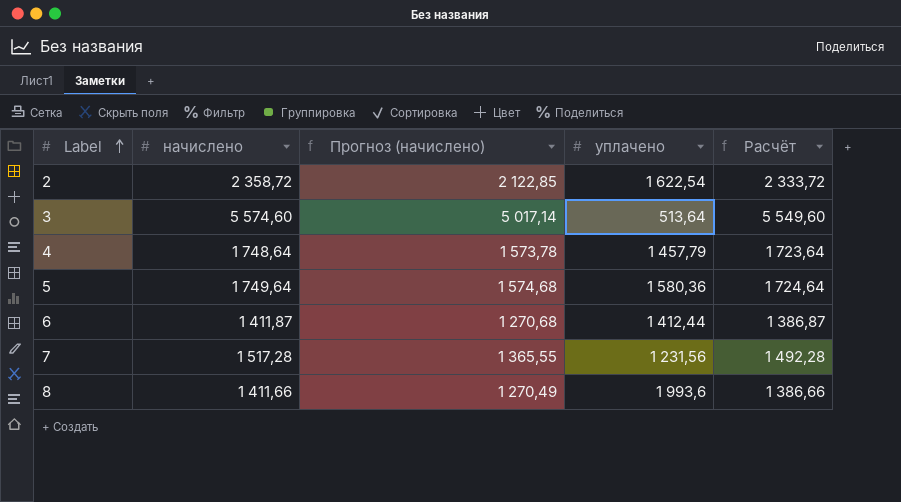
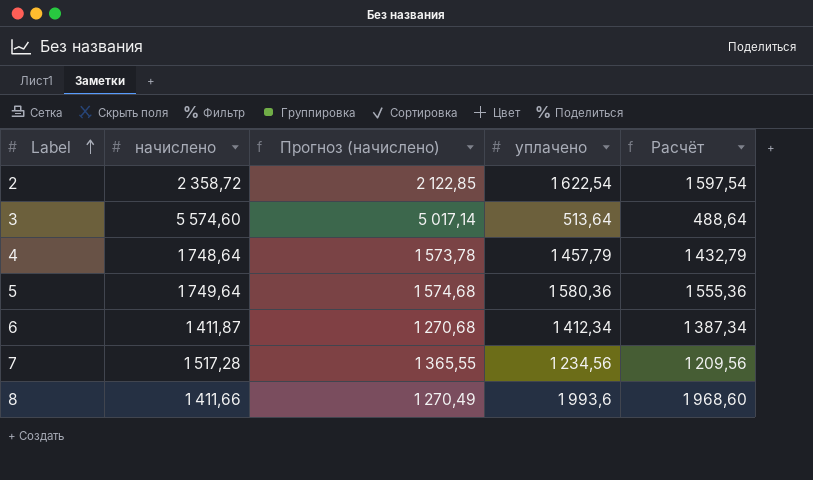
column Расчёт | formula: [начислено] - 25 -> [уплачено] - 25
6 | уплачено: 1 412,44 -> 1 412,34
7 | уплачено: 1 231,56 -> 1 234,56

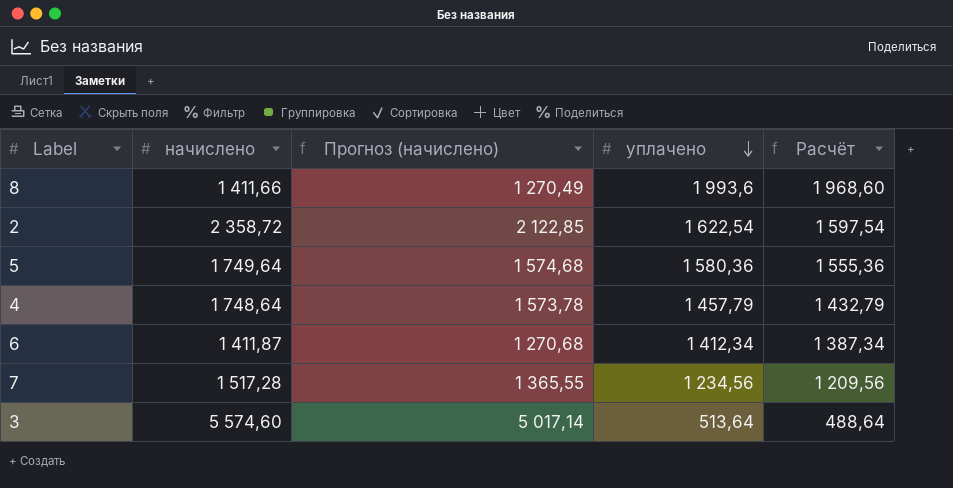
row order: Label ascending -> уплачено descending

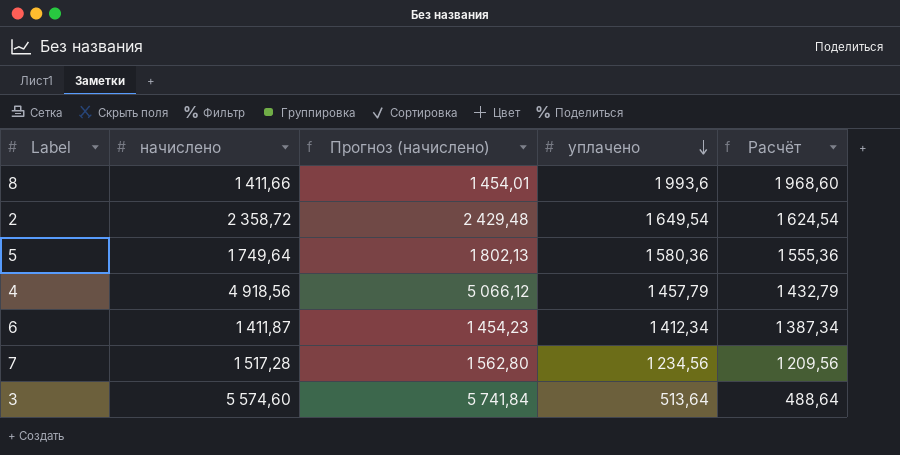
column Прогноз (начислено) | formula: [начислено] * 0,9 -> [начислено] * 1,03
2 | уплачено: 1 622,54 -> 1 649,54
2 | Расчёт: 1 597,54 -> 1 624,54
4 | начислено: 1 748,64 -> 4 918,56

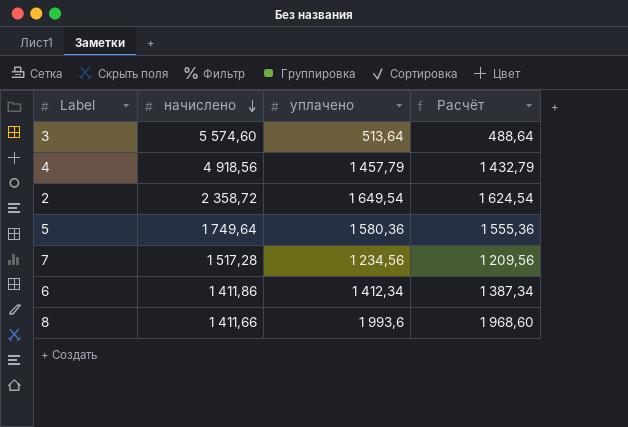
row order: уплачено descending -> начислено descending
column Прогноз (начислено) | formula: [начислено] * 1,03 -> none
6 | начислено: 1 411,87 -> 1 411,86

